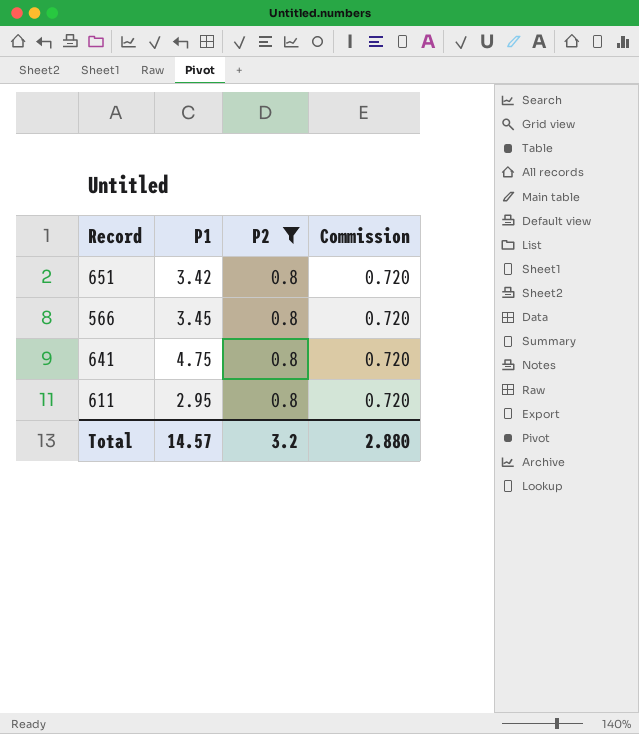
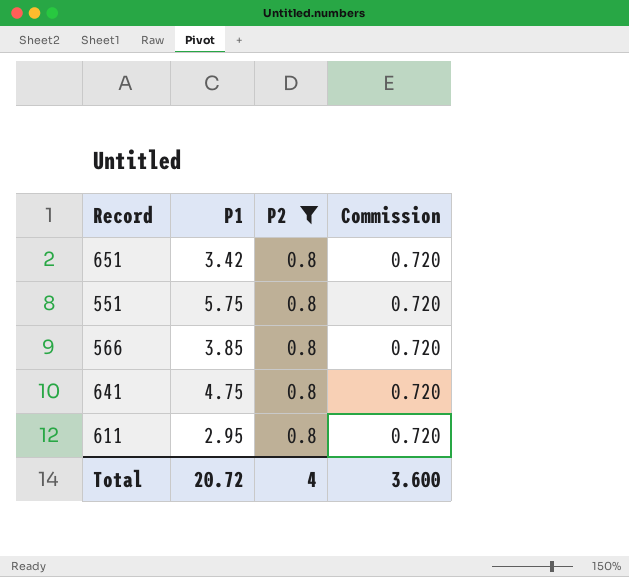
row 551: none -> 5.75 | 0.8 | 0.720
566 | P1: 3.45 -> 3.85
Total | P1: 14.57 -> 20.72
Total | P2: 3.2 -> 4
Total | Commission: 2.880 -> 3.600

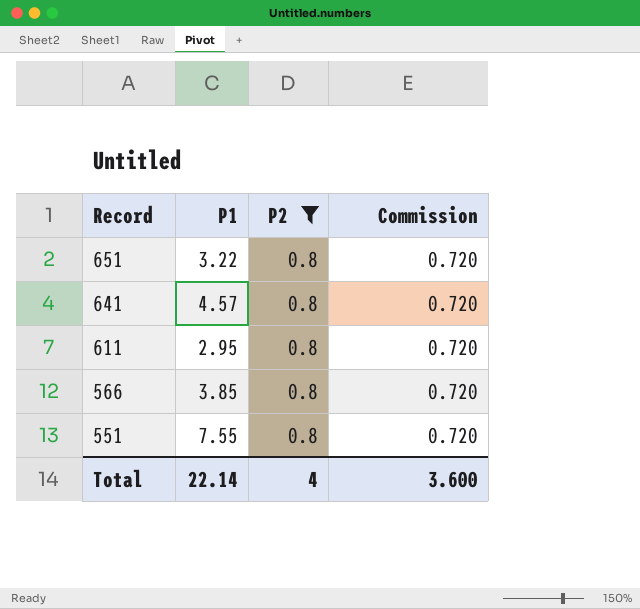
row order: none -> Record descending
651 | P1: 3.42 -> 3.22
641 | P1: 4.75 -> 4.57
551 | P1: 5.75 -> 7.55
Total | P1: 20.72 -> 22.14

